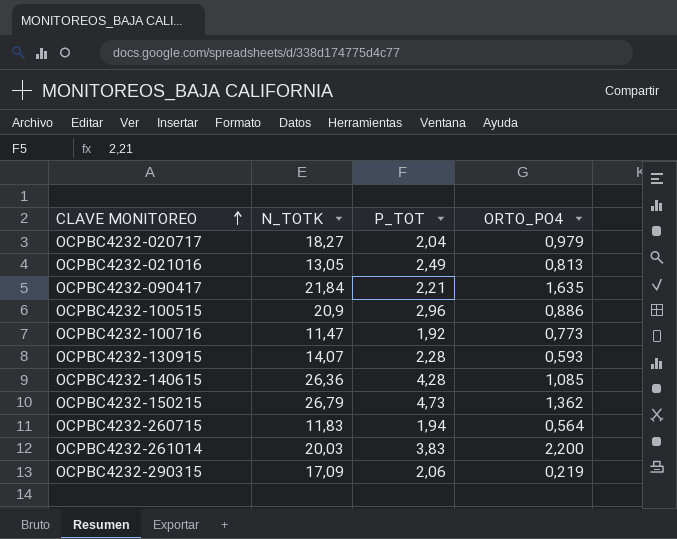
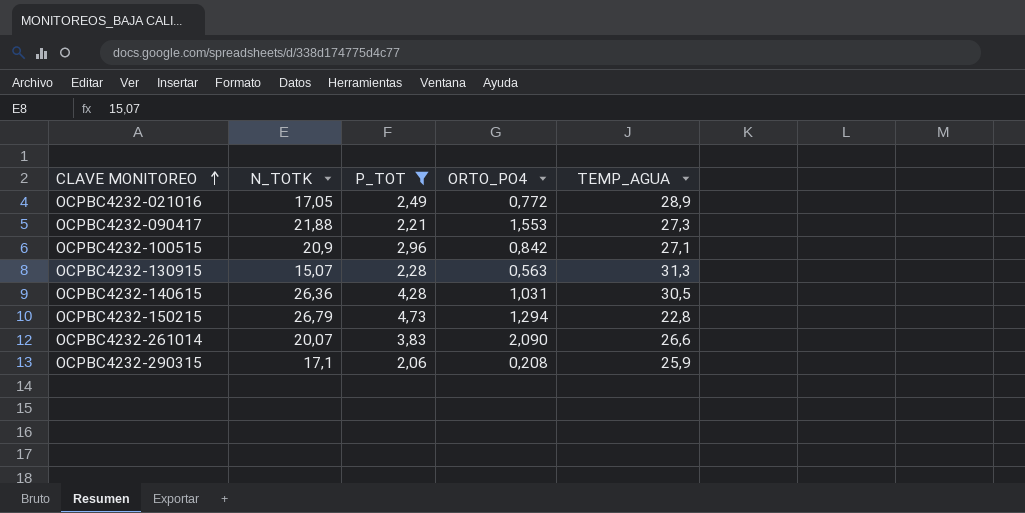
filter: none -> P_TOT >= 2,06
column TEMP_AGUA | position: none -> 5
OCPBC4232-021016 | N_TOTK: 13,05 -> 17,05
OCPBC4232-021016 | ORTO_PO4: 0,813 -> 0,772
OCPBC4232-090417 | N_TOTK: 21,84 -> 21,88
OCPBC4232-090417 | ORTO_PO4: 1,635 -> 1,553
OCPBC4232-100515 | ORTO_PO4: 0,886 -> 0,842
OCPBC4232-130915 | N_TOTK: 14,07 -> 15,07
OCPBC4232-130915 | ORTO_PO4: 0,593 -> 0,563
OCPBC4232-140615 | ORTO_PO4: 1,085 -> 1,031
OCPBC4232-150215 | ORTO_PO4: 1,362 -> 1,294
OCPBC4232-261014 | N_TOTK: 20,03 -> 20,07
OCPBC4232-261014 | ORTO_PO4: 2,200 -> 2,090
OCPBC4232-290315 | N_TOTK: 17,09 -> 17,1
OCPBC4232-290315 | ORTO_PO4: 0,219 -> 0,208

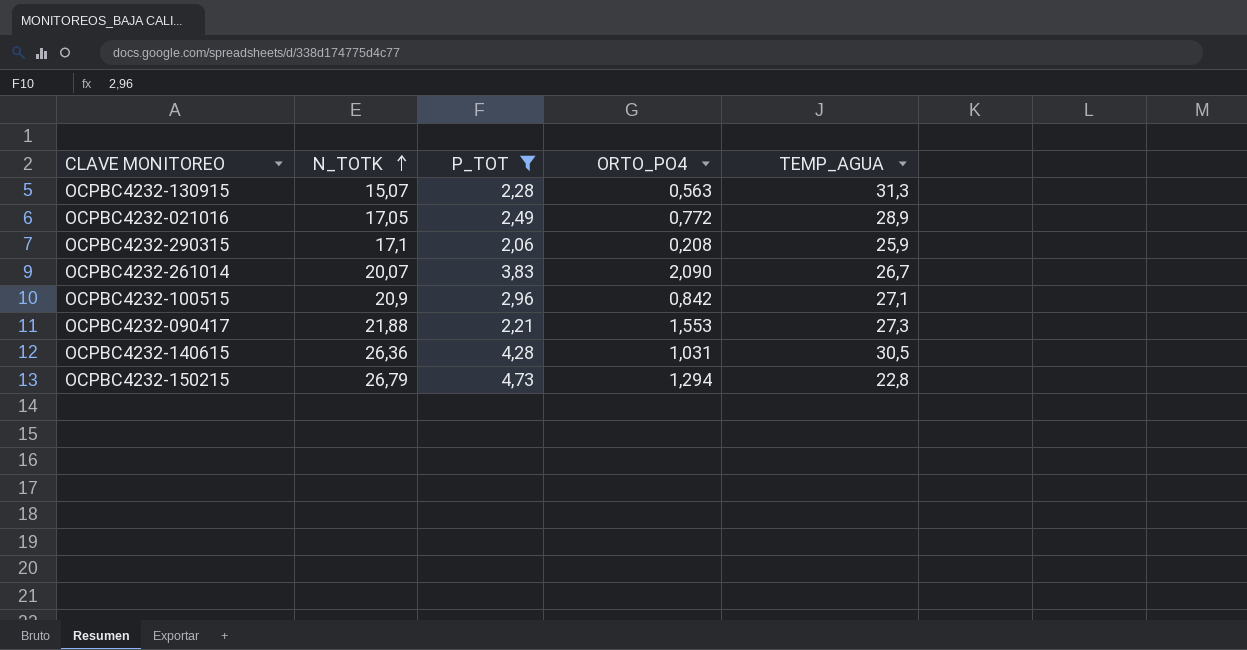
row order: CLAVE MONITOREO ascending -> N_TOTK ascending
OCPBC4232-261014 | TEMP_AGUA: 26,6 -> 26,7

